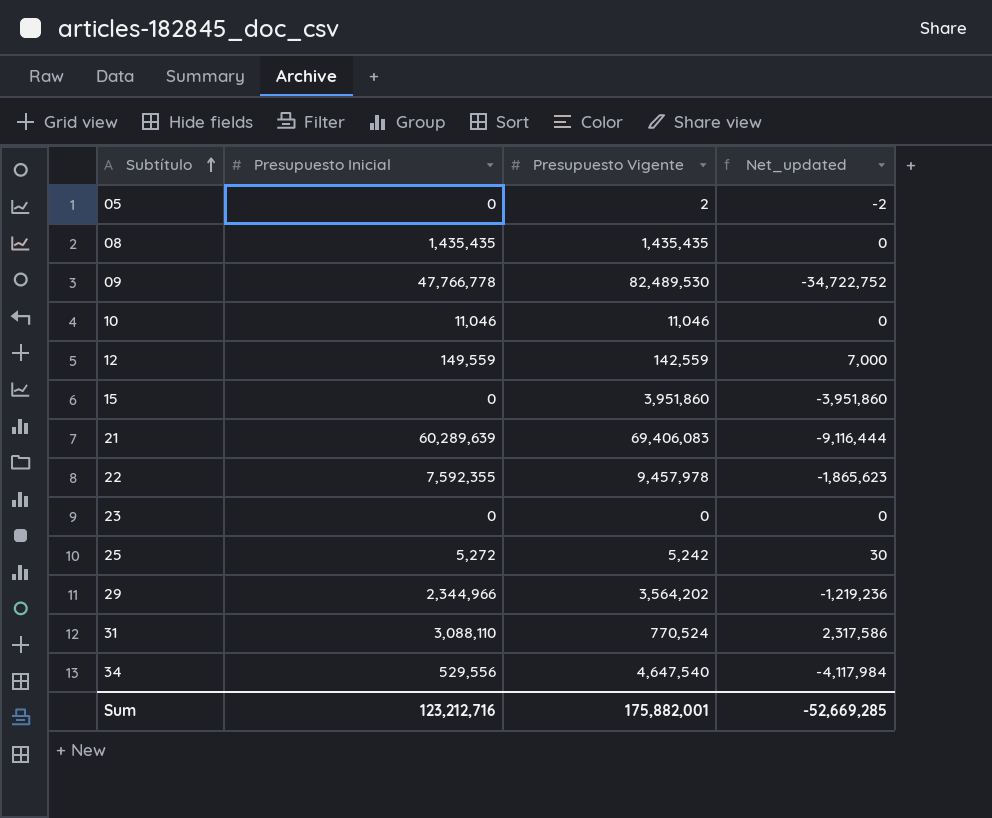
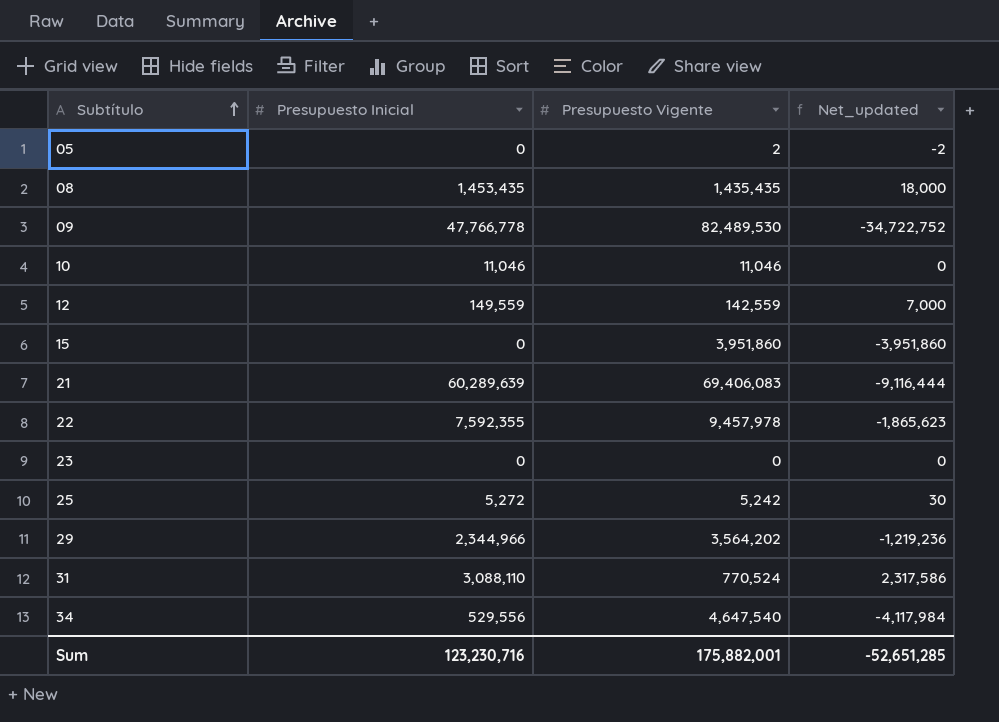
08 | Presupuesto Inicial: 1,435,435 -> 1,453,435
08 | Net_updated: 0 -> 18,000
Sum | Presupuesto Inicial: 123,212,716 -> 123,230,716
Sum | Net_updated: -52,669,285 -> -52,651,285

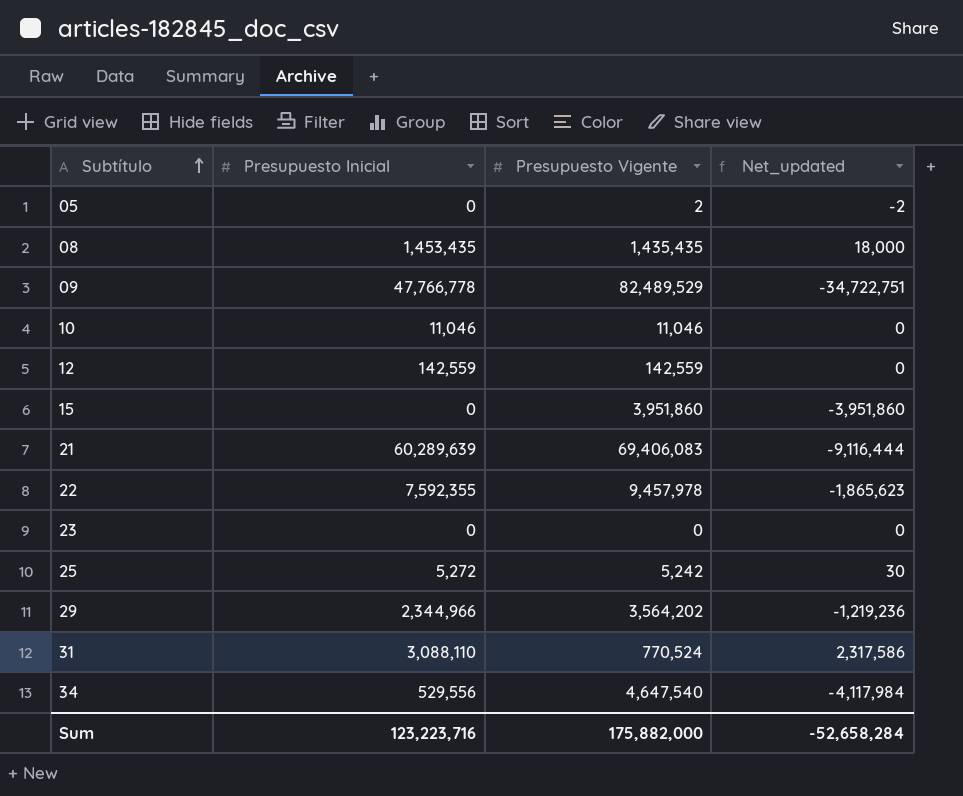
09 | Presupuesto Vigente: 82,489,530 -> 82,489,529
09 | Net_updated: -34,722,752 -> -34,722,751
12 | Presupuesto Inicial: 149,559 -> 142,559
12 | Net_updated: 7,000 -> 0
Sum | Presupuesto Inicial: 123,230,716 -> 123,223,716
Sum | Presupuesto Vigente: 175,882,001 -> 175,882,000
Sum | Net_updated: -52,651,285 -> -52,658,284

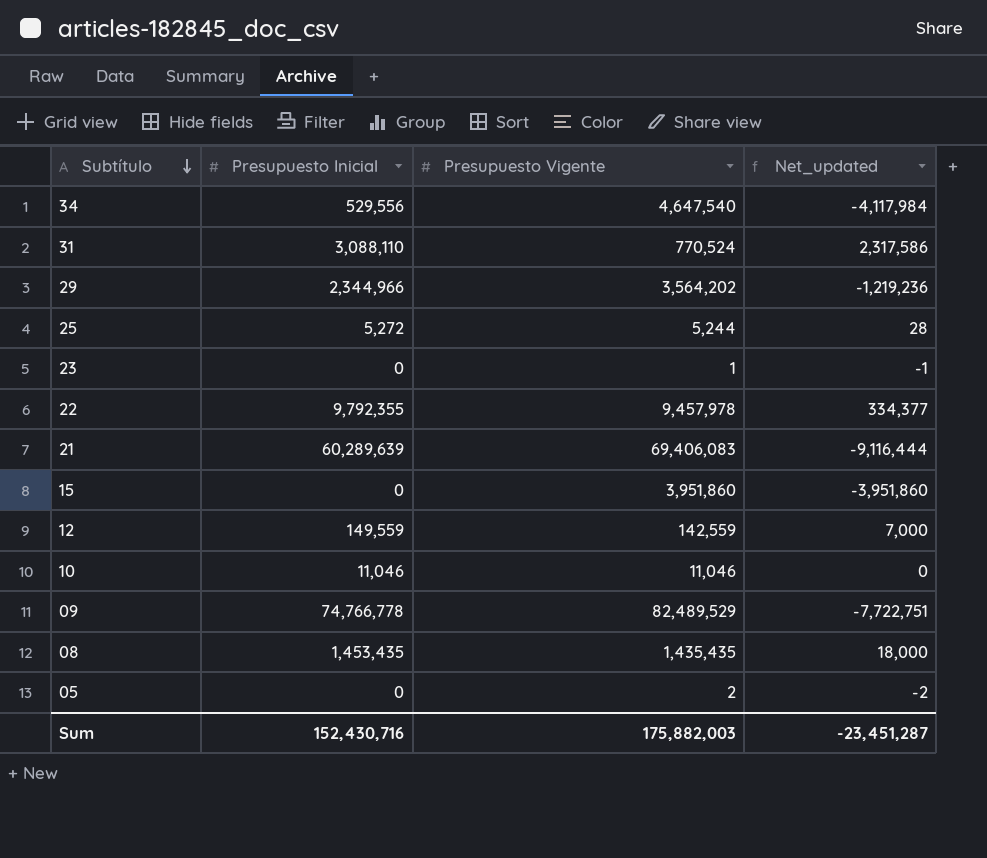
row order: Subtítulo ascending -> Subtítulo descending
25 | Presupuesto Vigente: 5,242 -> 5,244
25 | Net_updated: 30 -> 28
23 | Presupuesto Vigente: 0 -> 1
23 | Net_updated: 0 -> -1
22 | Presupuesto Inicial: 7,592,355 -> 9,792,355
22 | Net_updated: -1,865,623 -> 334,377
12 | Presupuesto Inicial: 142,559 -> 149,559
12 | Net_updated: 0 -> 7,000
09 | Presupuesto Inicial: 47,766,778 -> 74,766,778
09 | Net_updated: -34,722,751 -> -7,722,751
Sum | Presupuesto Inicial: 123,223,716 -> 152,430,716
Sum | Presupuesto Vigente: 175,882,000 -> 175,882,003
Sum | Net_updated: -52,658,284 -> -23,451,287

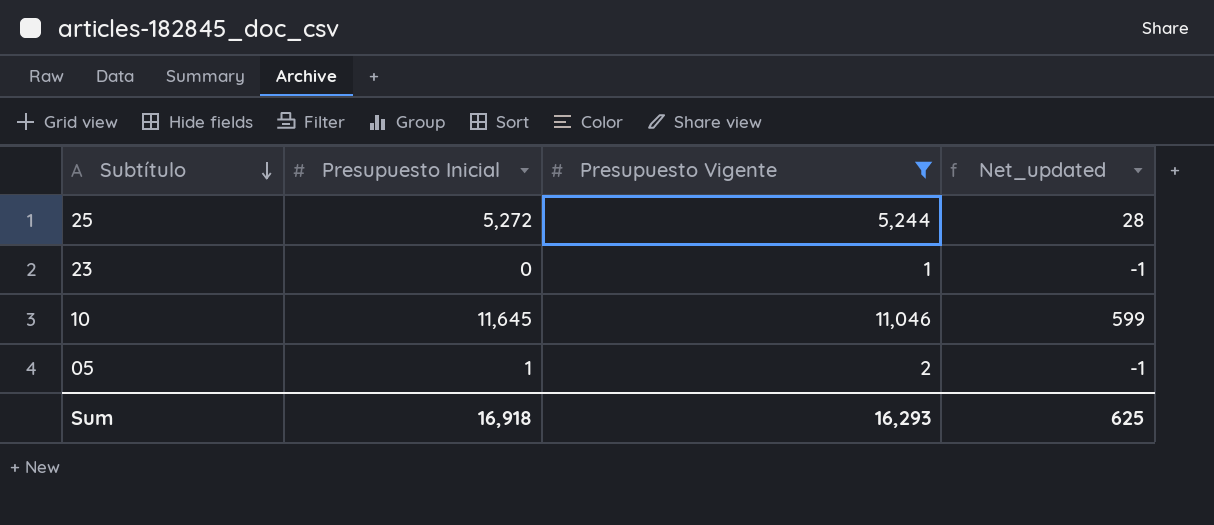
filter: none -> Presupuesto Vigente <= 11,046
10 | Presupuesto Inicial: 11,046 -> 11,645
10 | Net_updated: 0 -> 599
05 | Presupuesto Inicial: 0 -> 1
05 | Net_updated: -2 -> -1
Sum | Presupuesto Inicial: 152,430,716 -> 16,918
Sum | Presupuesto Vigente: 175,882,003 -> 16,293
Sum | Net_updated: -23,451,287 -> 625

